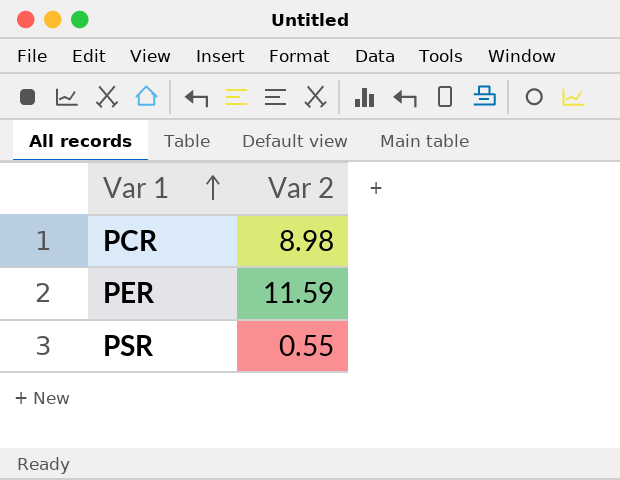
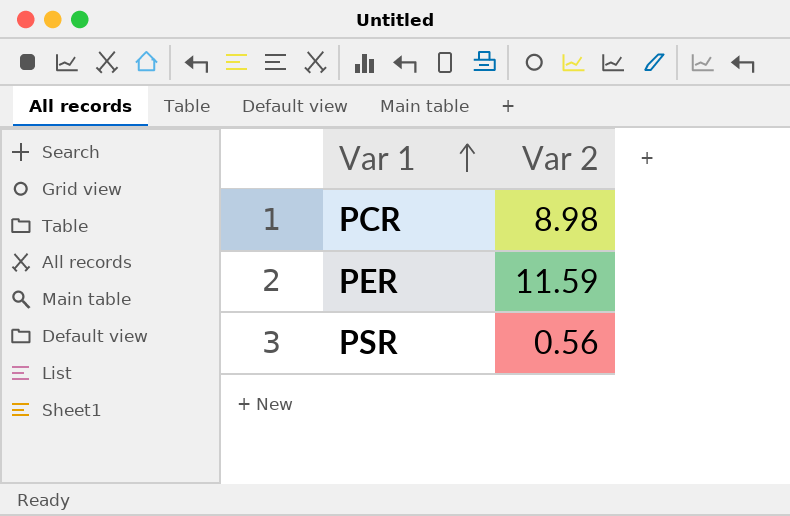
PSR | Var 2: 0.55 -> 0.56

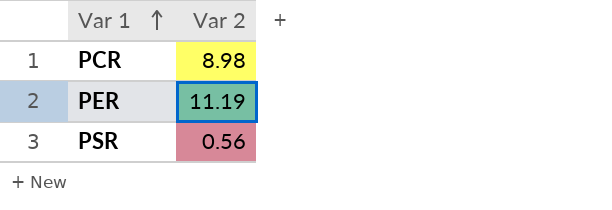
PER | Var 2: 11.59 -> 11.19

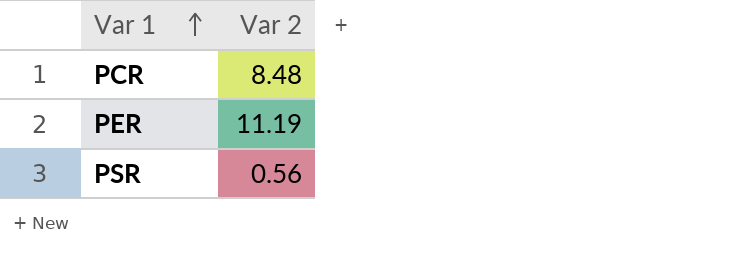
PCR | Var 2: 8.98 -> 8.48

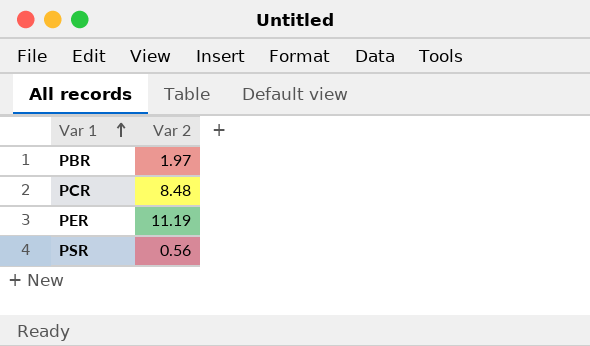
row PBR: none -> 1.97

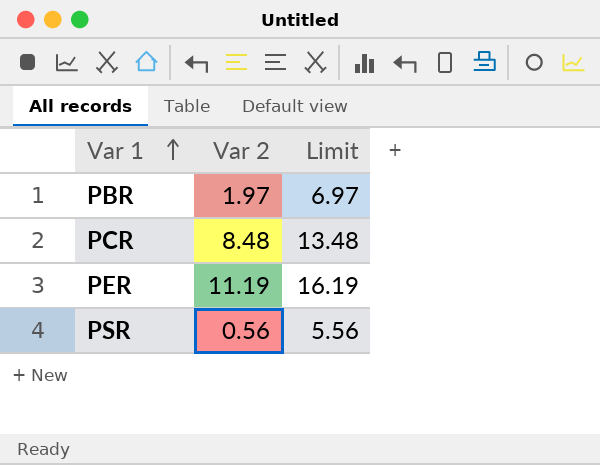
column Limit | formula: none -> [Var 2] + 5

